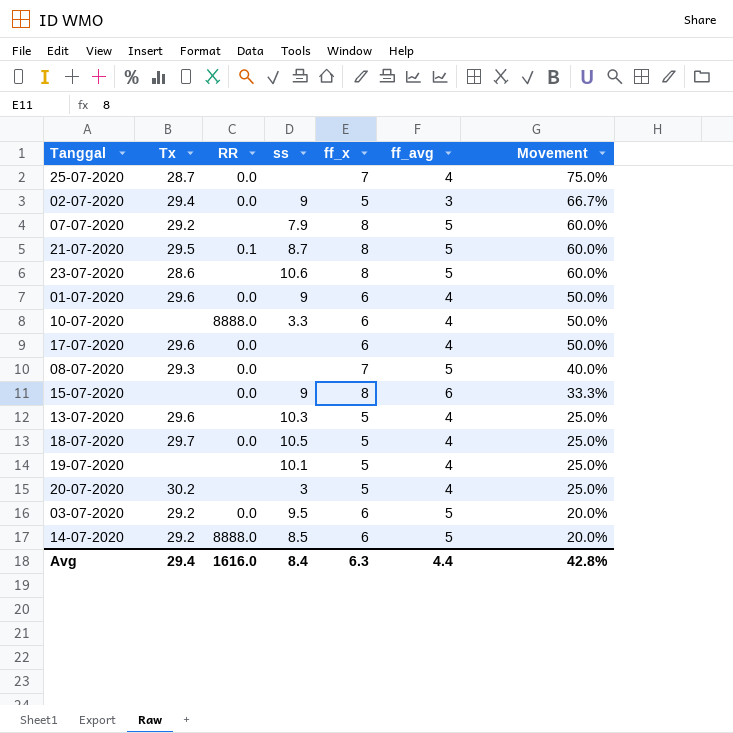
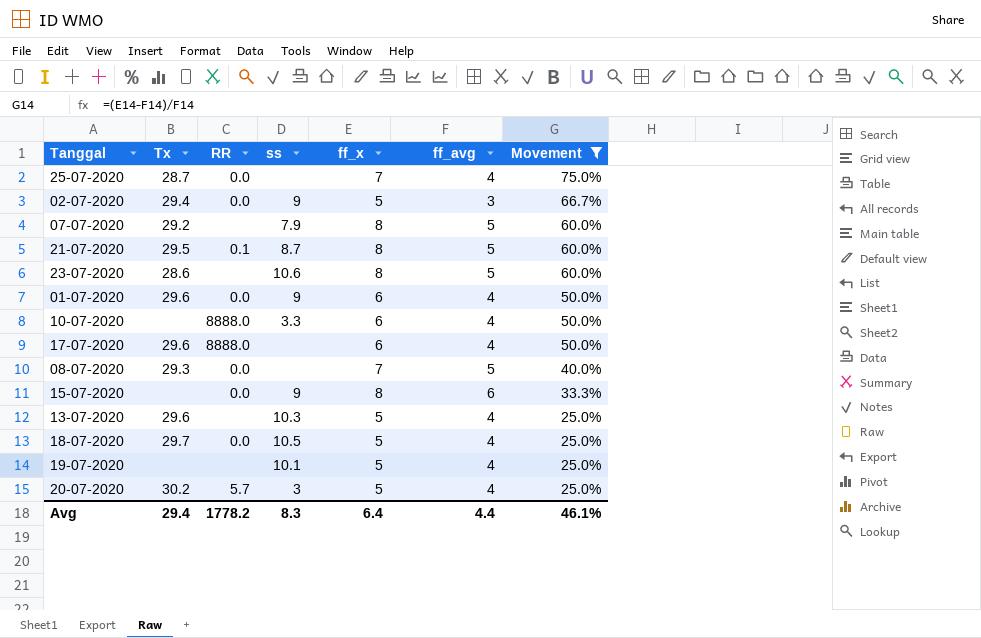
filter: none -> Movement != 20.0%
17-07-2020 | RR: 0.0 -> 8888.0
20-07-2020 | RR: none -> 5.7
Avg | RR: 1616.0 -> 1778.2
Avg | ss: 8.4 -> 8.3
Avg | ff_x: 6.3 -> 6.4
Avg | Movement: 42.8% -> 46.1%

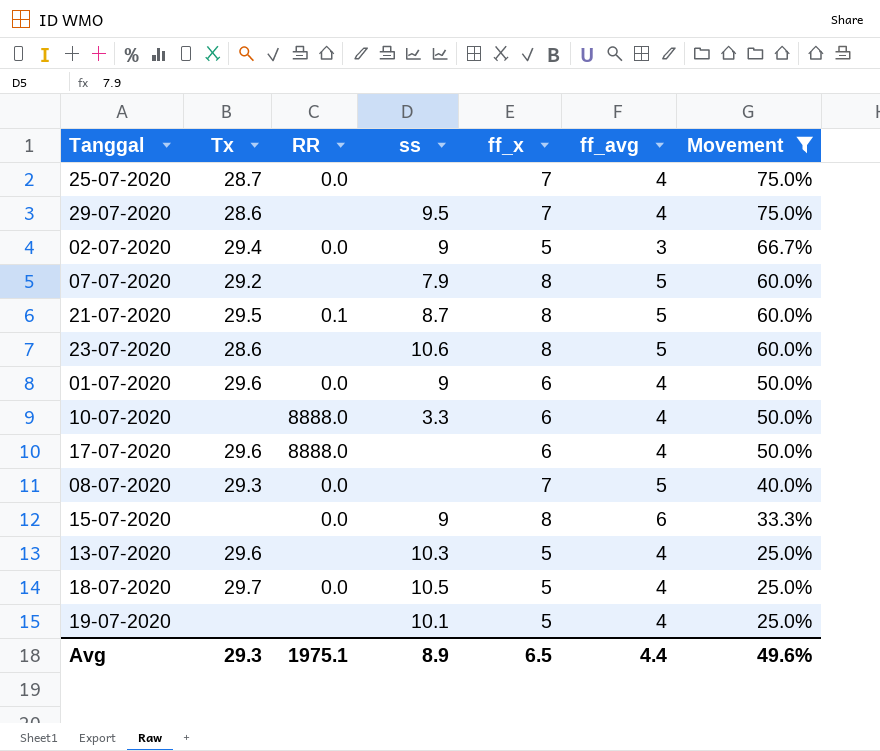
row 20-07-2020: 30.2 | 5.7 | 3 | 5 | 4 | 25.0% -> none
row 29-07-2020: none -> 28.6 | none | 9.5 | 7 | 4 | 75.0%
Avg | Tx: 29.4 -> 29.3
Avg | RR: 1778.2 -> 1975.1
Avg | ss: 8.3 -> 8.9
Avg | ff_x: 6.4 -> 6.5
Avg | Movement: 46.1% -> 49.6%

